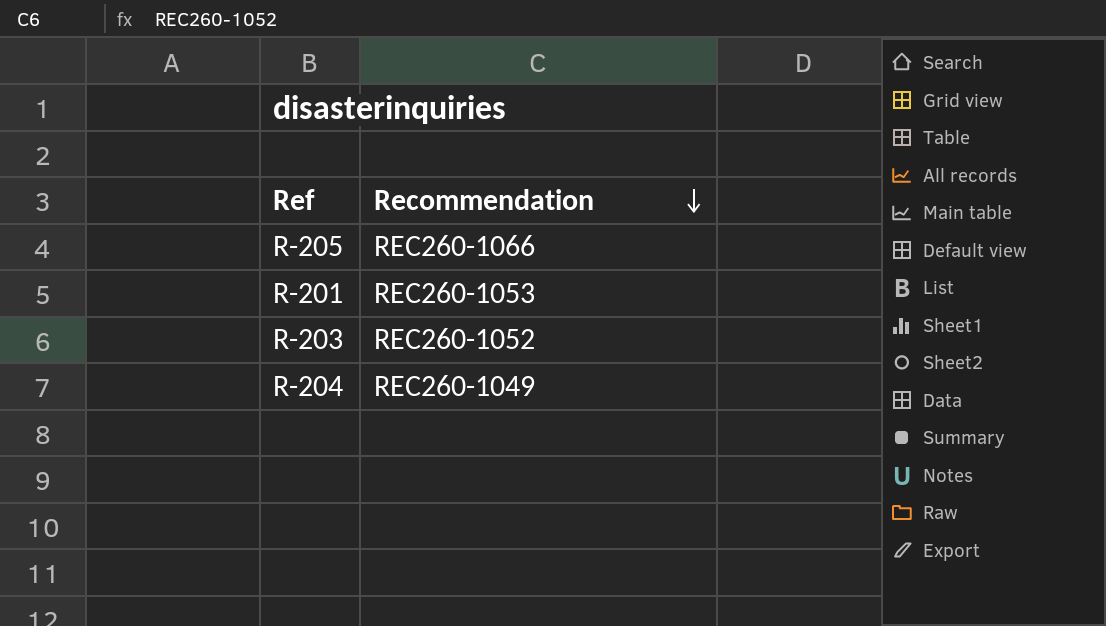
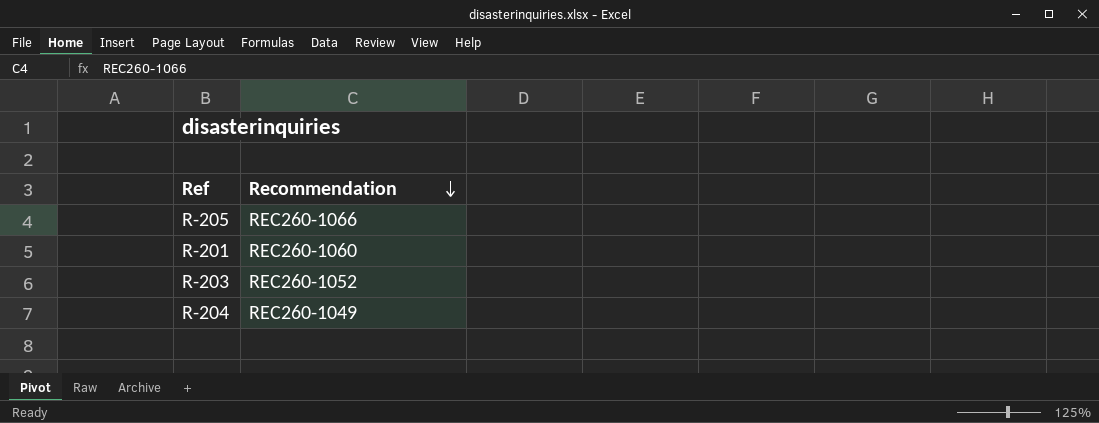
R-201 | Recommendation: REC260-1053 -> REC260-1060

